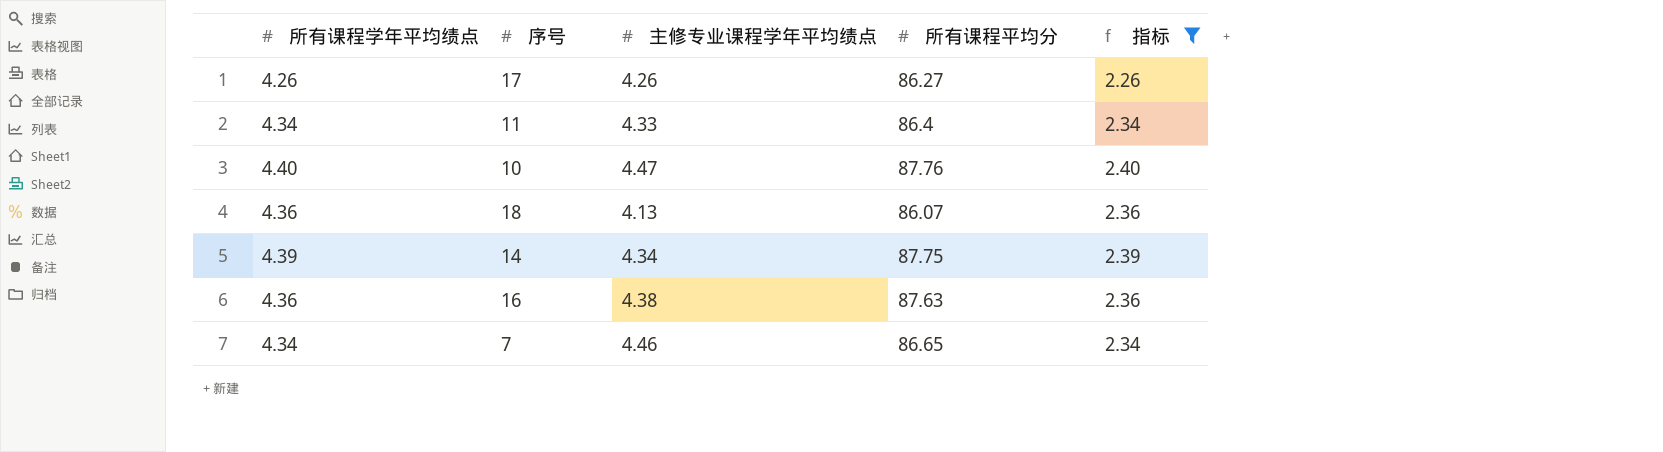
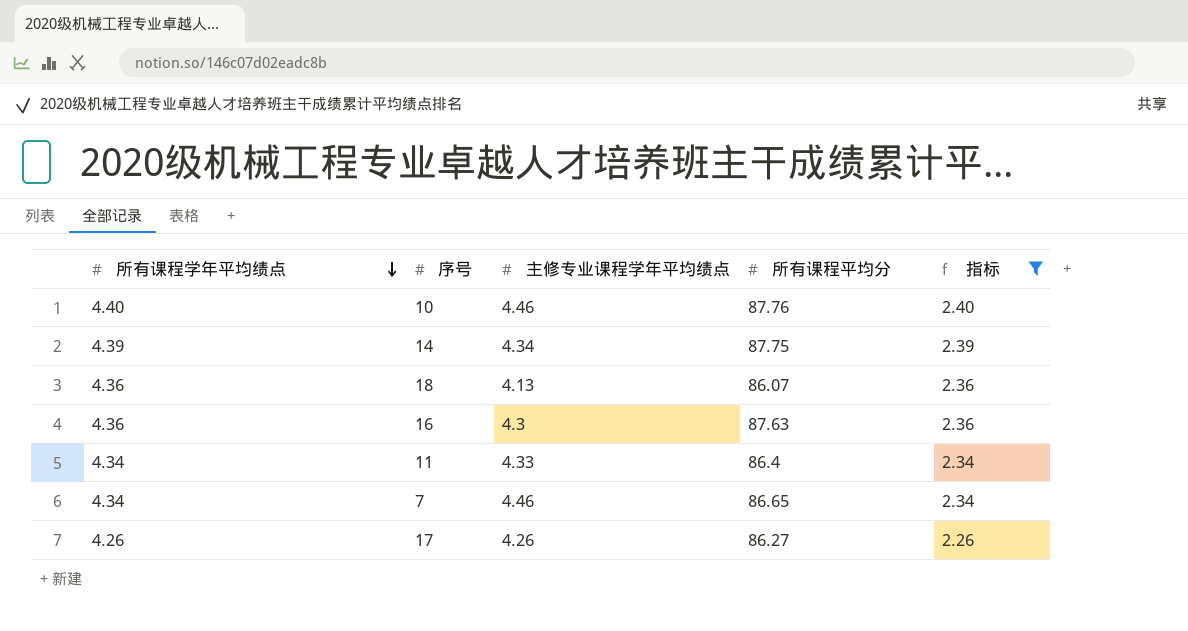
row order: none -> 所有课程学年平均绩点 descending
10 | 主修专业课程学年平均绩点: 4.47 -> 4.46
16 | 主修专业课程学年平均绩点: 4.38 -> 4.3

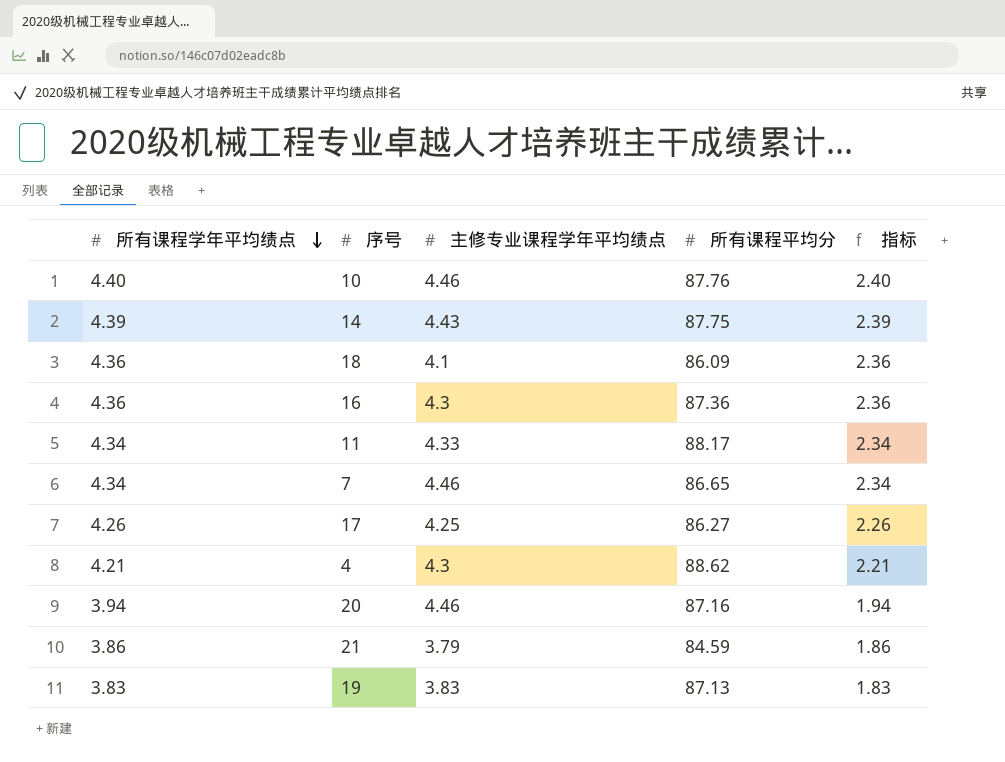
filter: 指标 >= 2.26 -> none
14 | 主修专业课程学年平均绩点: 4.34 -> 4.43
18 | 主修专业课程学年平均绩点: 4.13 -> 4.1
18 | 所有课程平均分: 86.07 -> 86.09
16 | 所有课程平均分: 87.63 -> 87.36
11 | 所有课程平均分: 86.4 -> 88.17
17 | 主修专业课程学年平均绩点: 4.26 -> 4.25

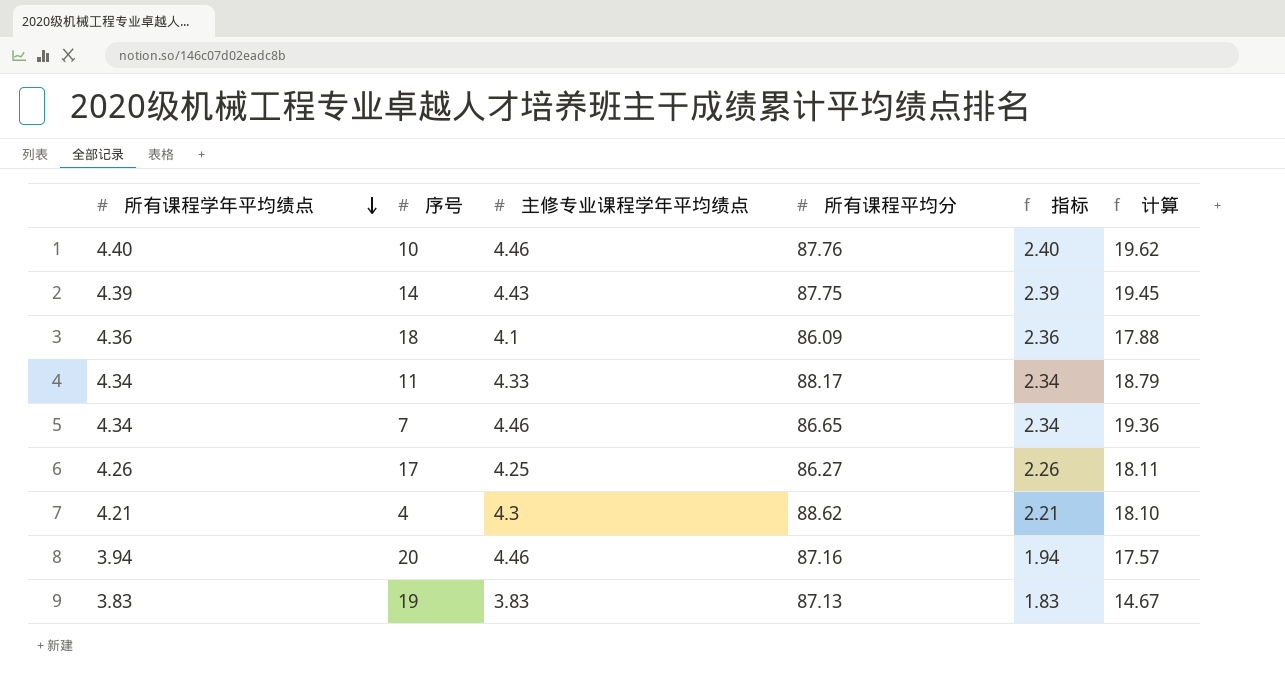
column 计算 | formula: none -> [所有课程学年平均绩点] * [主修专业课程学年平均绩点]
row 16: 4.36 | 4.3 | 87.36 | 2.36 -> none
row 21: 3.86 | 3.79 | 84.59 | 1.86 -> none

